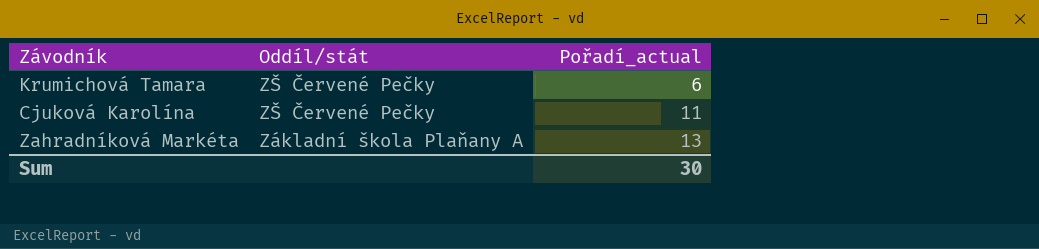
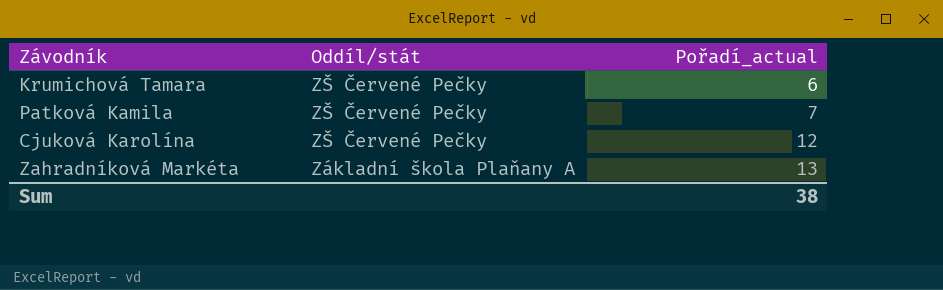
row Patková Kamila: none -> ZŠ Červené Pečky | 7
Cjuková Karolína | Pořadí_actual: 11 -> 12
Sum | Pořadí_actual: 30 -> 38

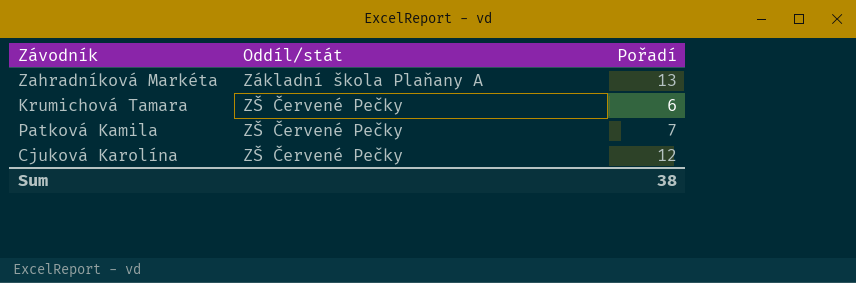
row order: Oddíl/stát descending -> Oddíl/stát ascending
column name: Pořadí_actual -> Pořadí

